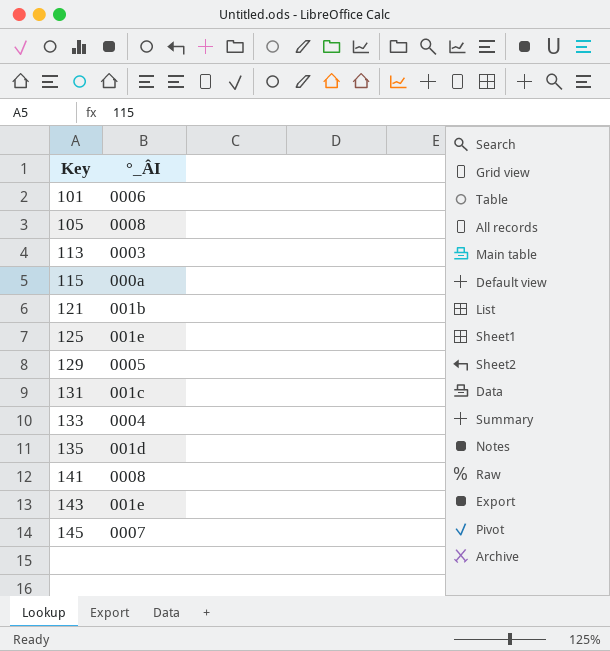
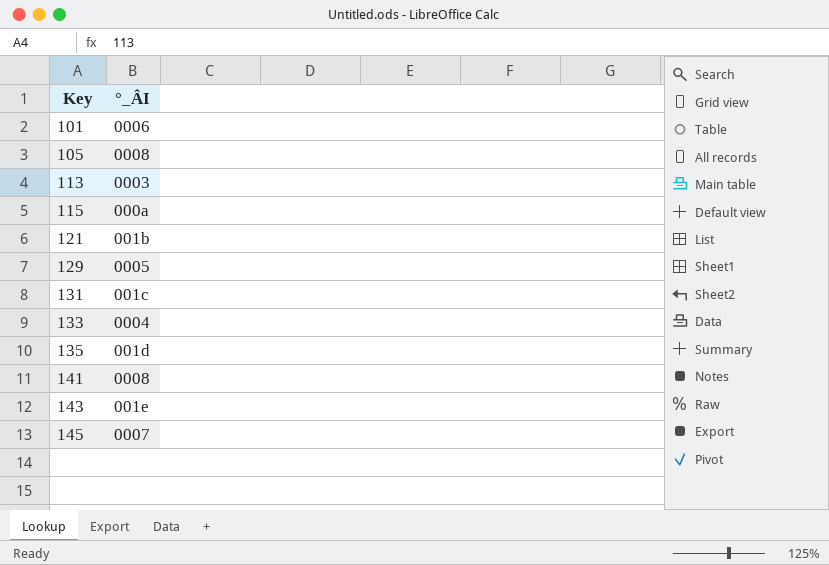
row 125: 001e -> none

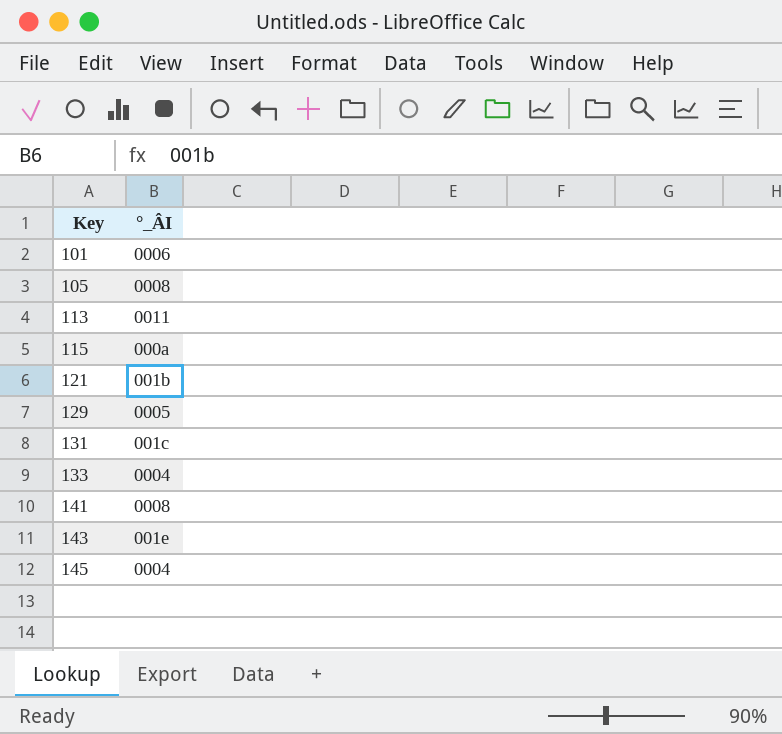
row 135: 001d -> none
113 | °_ÂI: 0003 -> 0011
145 | °_ÂI: 0007 -> 0004

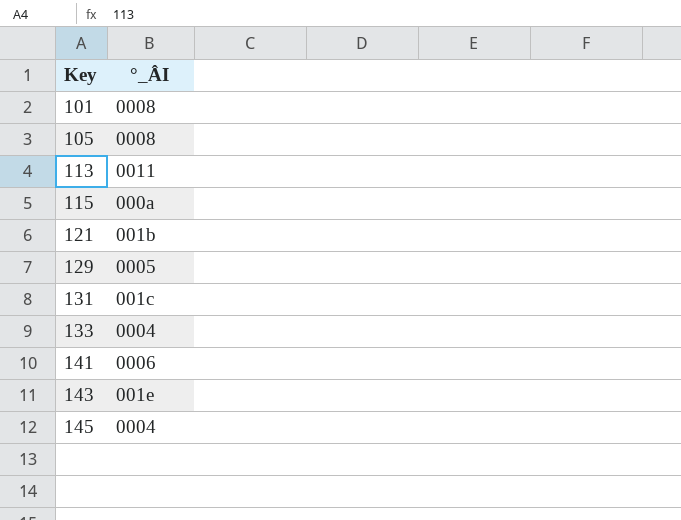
101 | °_ÂI: 0006 -> 0008
141 | °_ÂI: 0008 -> 0006

